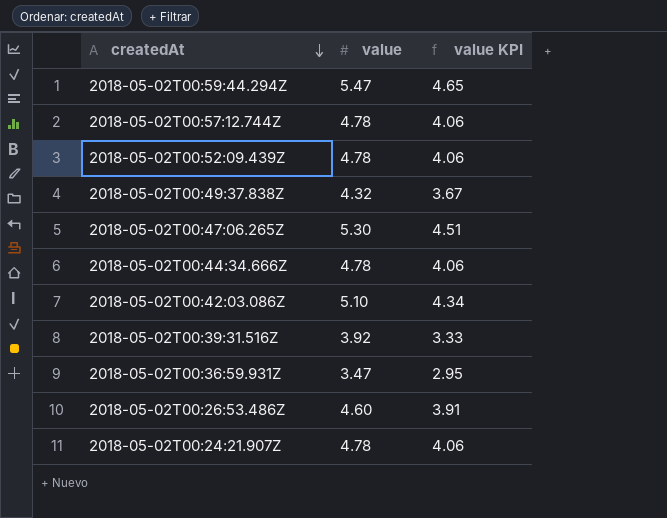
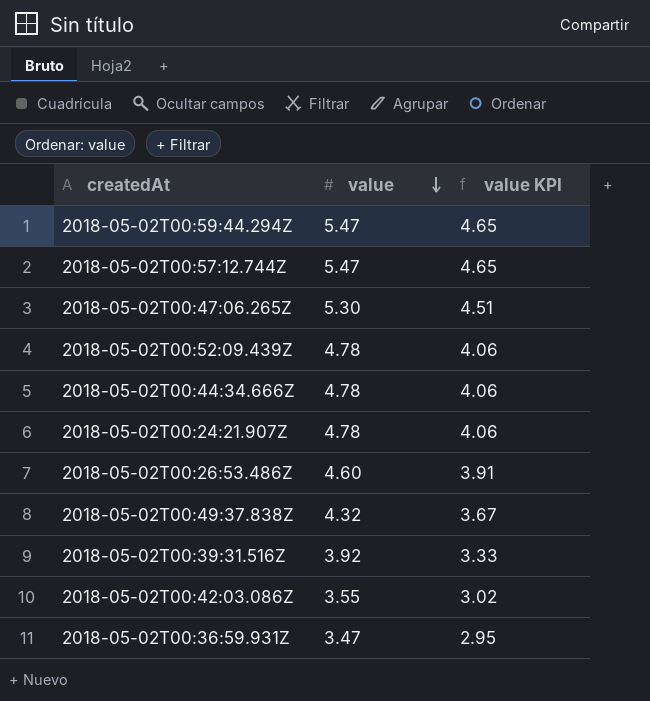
row order: createdAt descending -> value descending
2018-05-02T00:57:12.744Z | value: 4.78 -> 5.47
2018-05-02T00:57:12.744Z | value KPI: 4.06 -> 4.65
2018-05-02T00:42:03.086Z | value: 5.10 -> 3.55
2018-05-02T00:42:03.086Z | value KPI: 4.34 -> 3.02

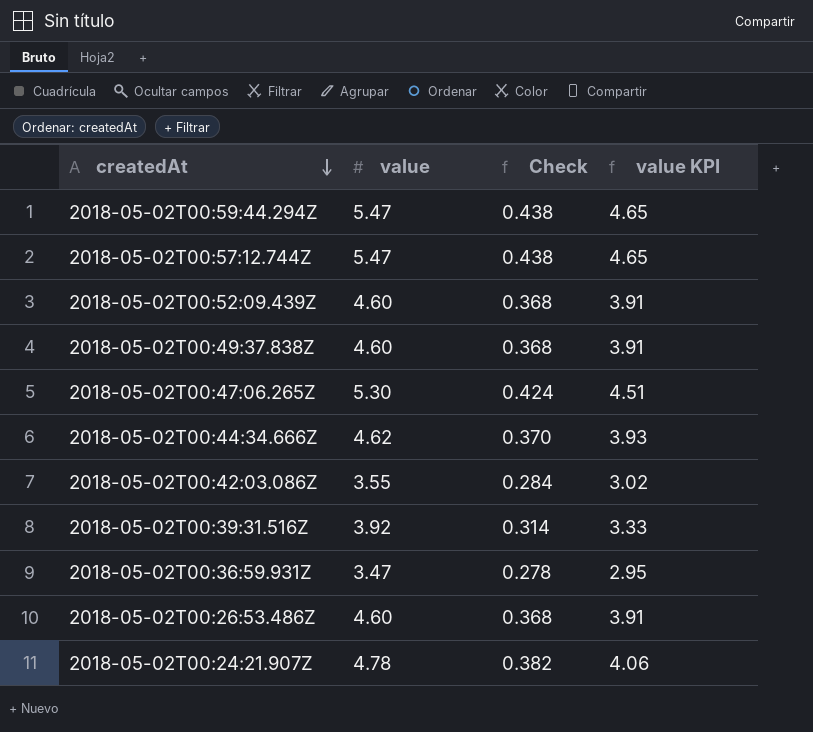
row order: value descending -> createdAt descending
column Check | formula: none -> [value] * 0.08
2018-05-02T00:52:09.439Z | value: 4.78 -> 4.60
2018-05-02T00:52:09.439Z | value KPI: 4.06 -> 3.91
2018-05-02T00:49:37.838Z | value: 4.32 -> 4.60
2018-05-02T00:49:37.838Z | value KPI: 3.67 -> 3.91
2018-05-02T00:44:34.666Z | value: 4.78 -> 4.62
2018-05-02T00:44:34.666Z | value KPI: 4.06 -> 3.93

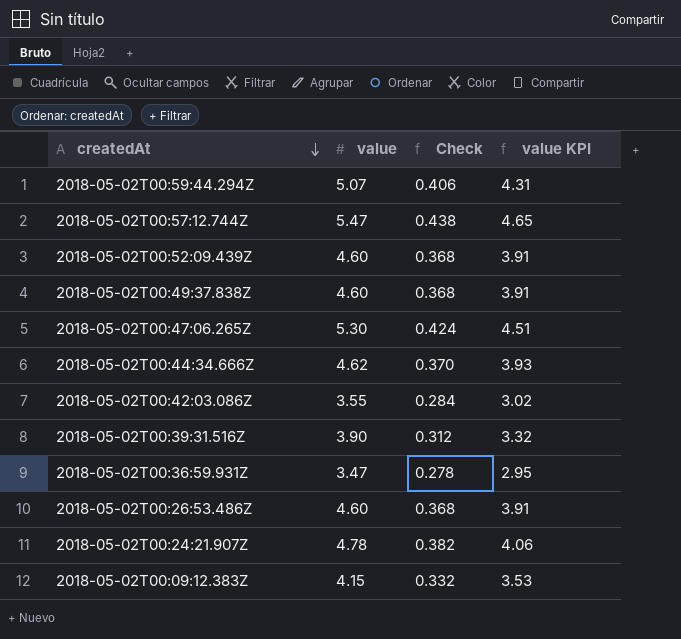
2018-05-02T00:59:44.294Z | value: 5.47 -> 5.07
2018-05-02T00:59:44.294Z | Check: 0.438 -> 0.406
2018-05-02T00:59:44.294Z | value KPI: 4.65 -> 4.31
2018-05-02T00:39:31.516Z | value: 3.92 -> 3.90
2018-05-02T00:39:31.516Z | Check: 0.314 -> 0.312
2018-05-02T00:39:31.516Z | value KPI: 3.33 -> 3.32
row 2018-05-02T00:09:12.383Z: none -> 4.15 | 0.332 | 3.53

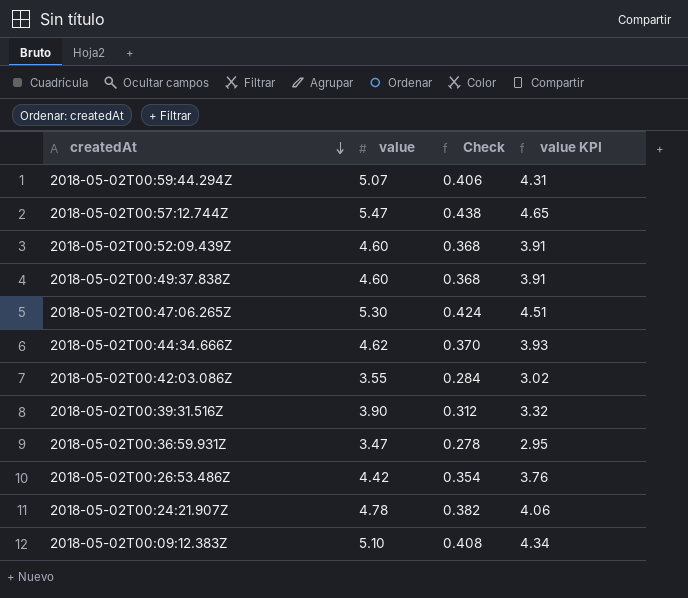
2018-05-02T00:26:53.486Z | value: 4.60 -> 4.42
2018-05-02T00:26:53.486Z | Check: 0.368 -> 0.354
2018-05-02T00:26:53.486Z | value KPI: 3.91 -> 3.76
2018-05-02T00:09:12.383Z | value: 4.15 -> 5.10
2018-05-02T00:09:12.383Z | Check: 0.332 -> 0.408
2018-05-02T00:09:12.383Z | value KPI: 3.53 -> 4.34

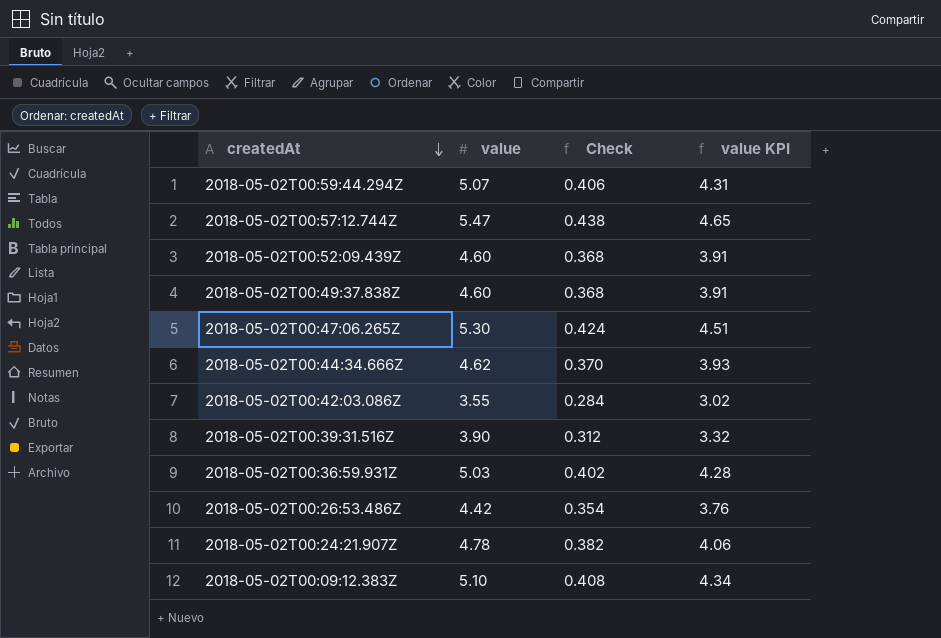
2018-05-02T00:36:59.931Z | value: 3.47 -> 5.03
2018-05-02T00:36:59.931Z | Check: 0.278 -> 0.402
2018-05-02T00:36:59.931Z | value KPI: 2.95 -> 4.28

